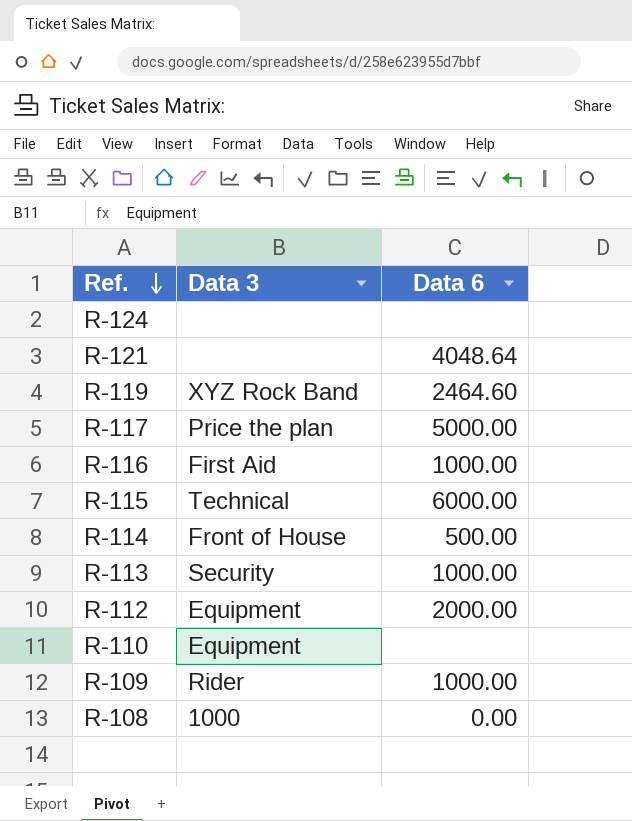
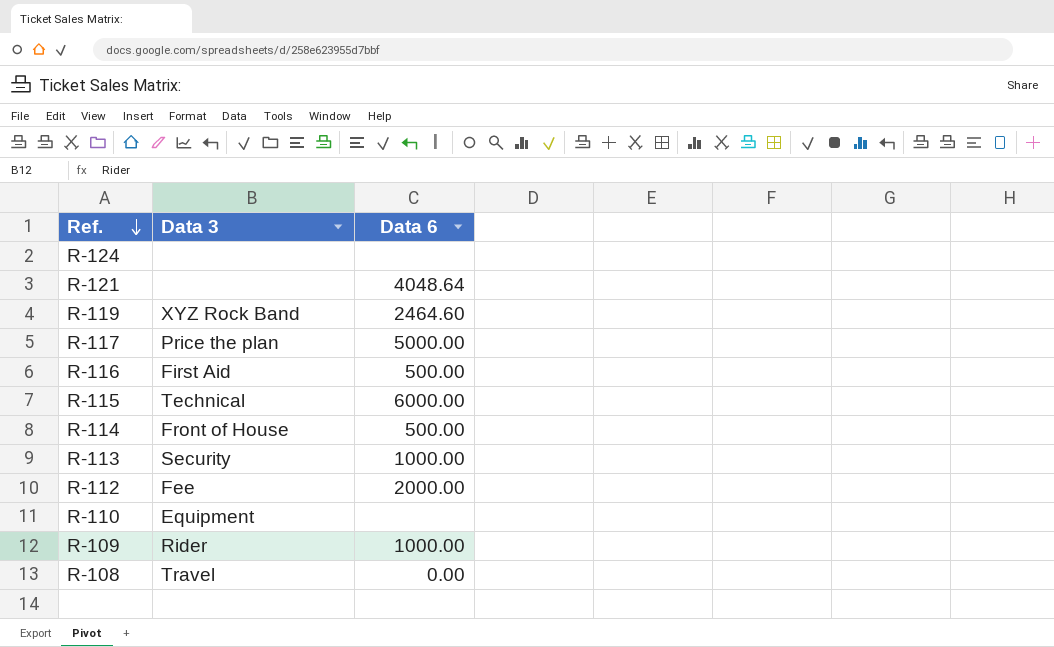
R-116 | Data 6: 1000.00 -> 500.00
R-112 | Data 3: Equipment -> Fee
R-108 | Data 3: 1000 -> Travel

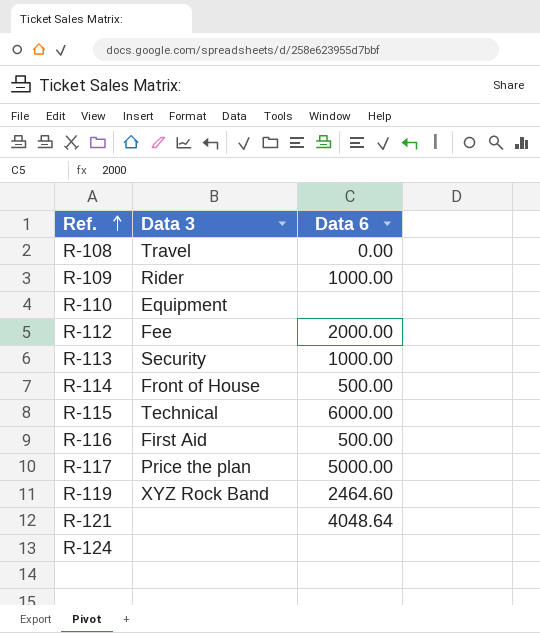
row order: Ref. descending -> Ref. ascending

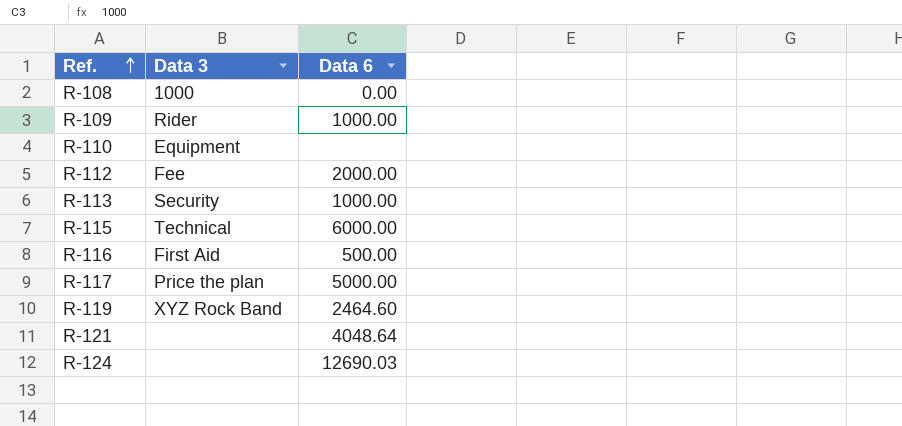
row R-114: Front of House | 500.00 -> none
R-108 | Data 3: Travel -> 1000
R-124 | Data 6: none -> 12690.03

